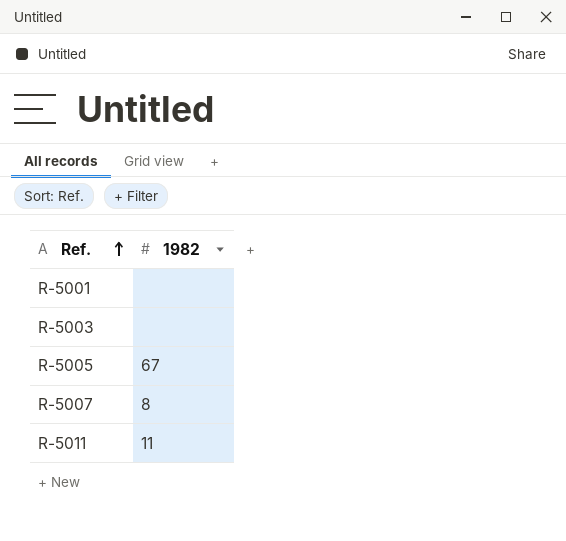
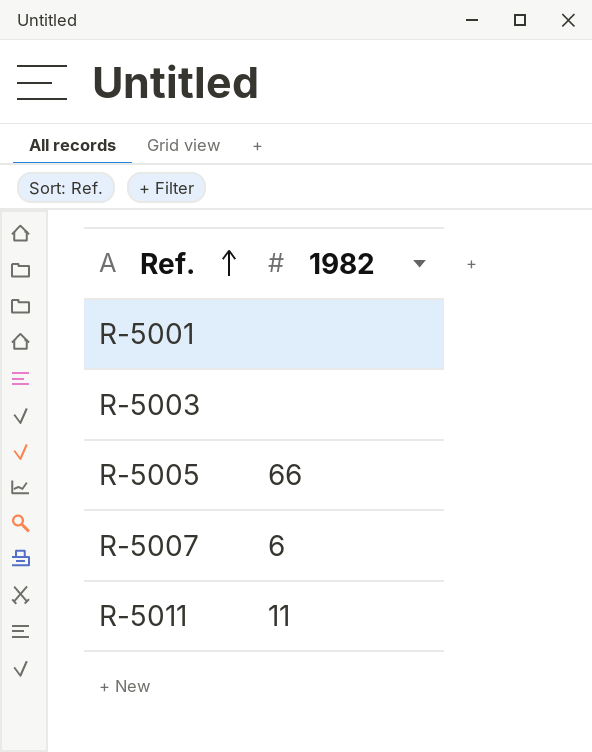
R-5005 | 1982: 67 -> 66
R-5007 | 1982: 8 -> 6

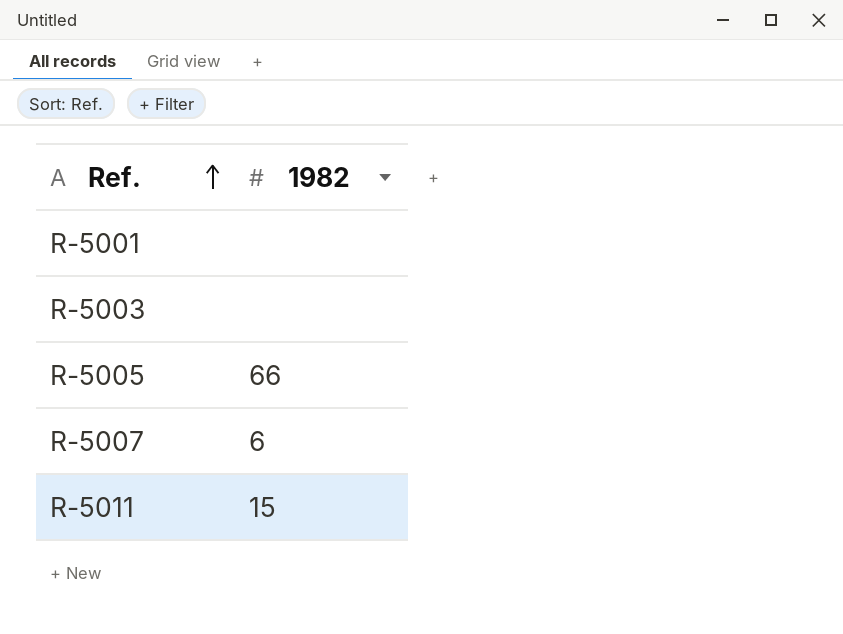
R-5011 | 1982: 11 -> 15

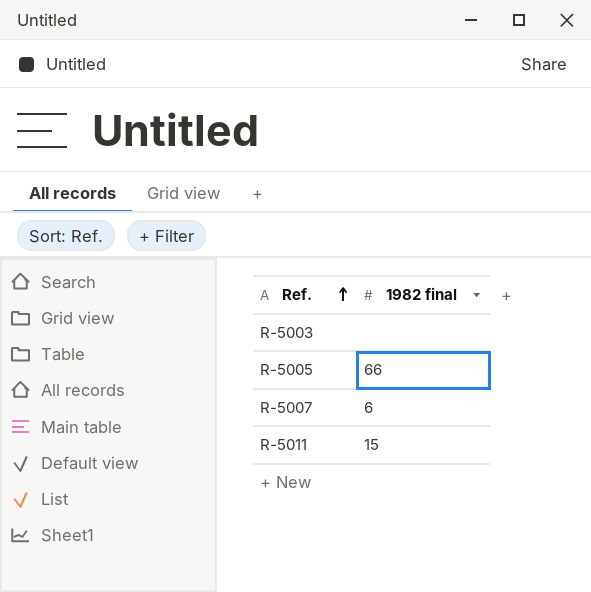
column name: 1982 -> 1982 final
row R-5001: none -> none

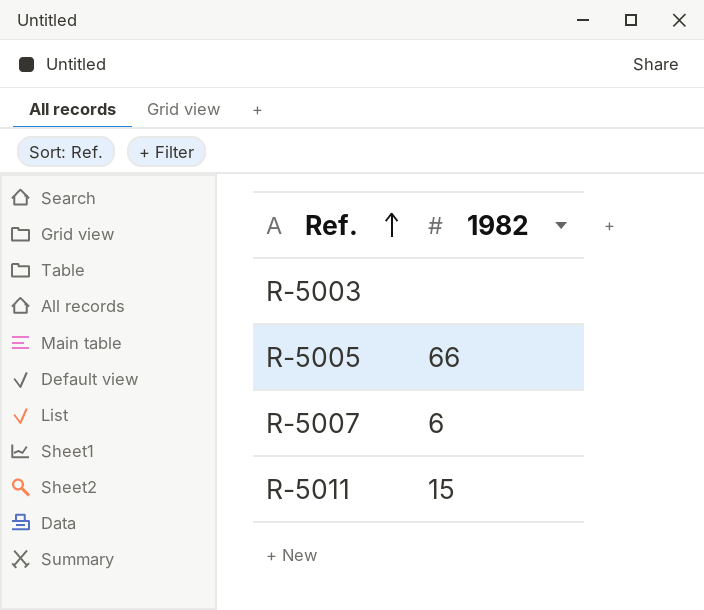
column name: 1982 final -> 1982

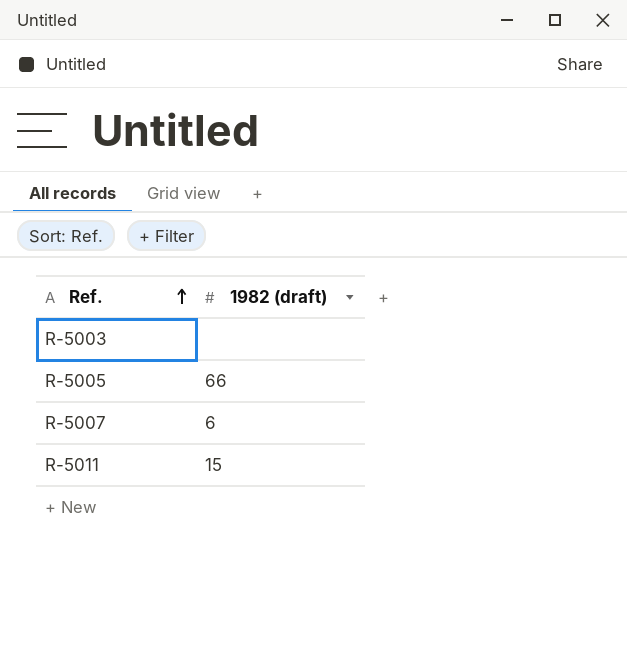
column name: 1982 -> 1982 (draft)

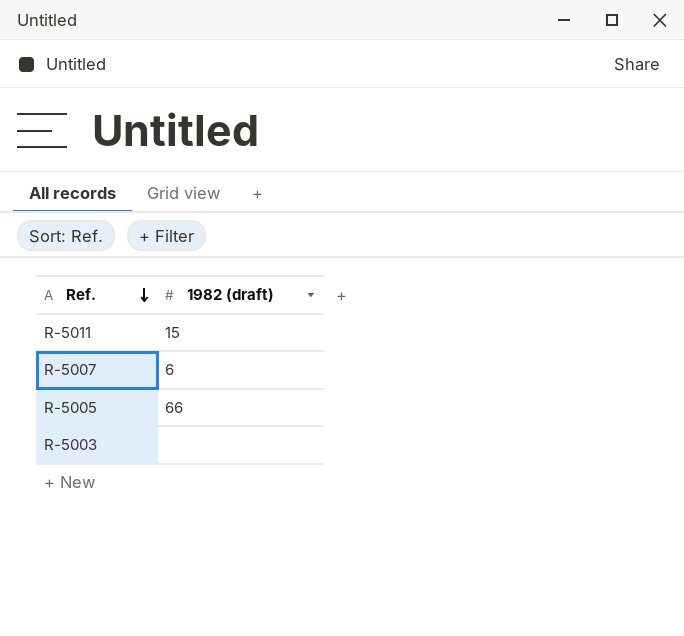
row order: Ref. ascending -> Ref. descending

